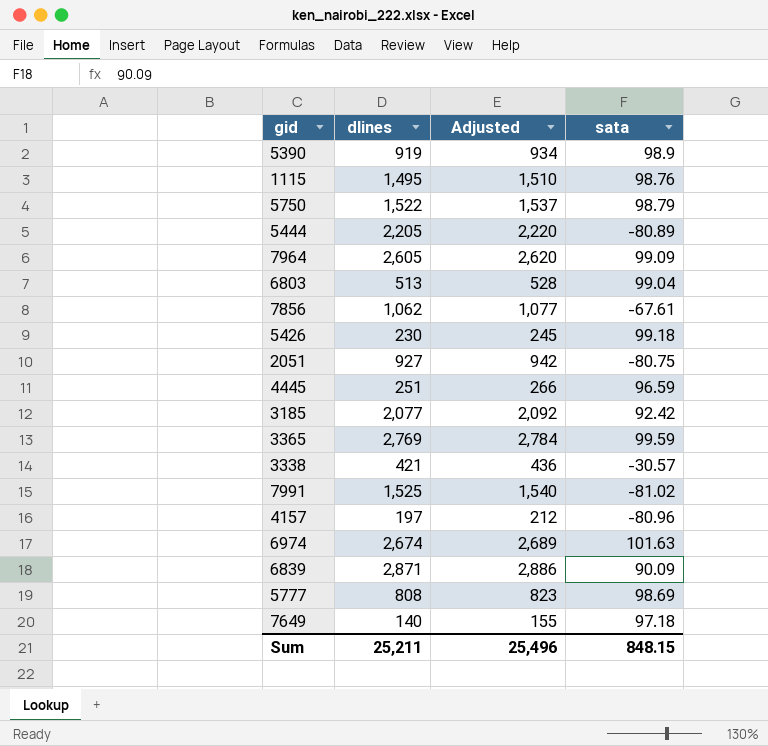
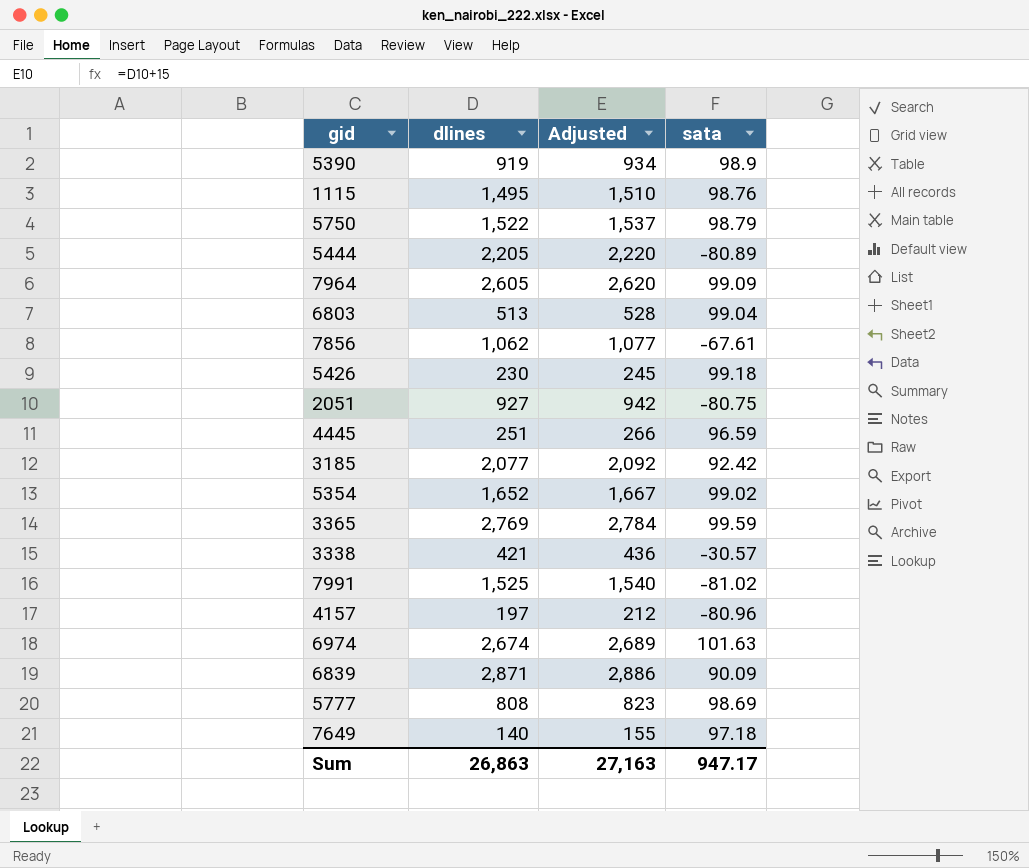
row 5354: none -> 1,652 | 1,667 | 99.02
Sum | dlines: 25,211 -> 26,863
Sum | Adjusted: 25,496 -> 27,163
Sum | sata: 848.15 -> 947.17

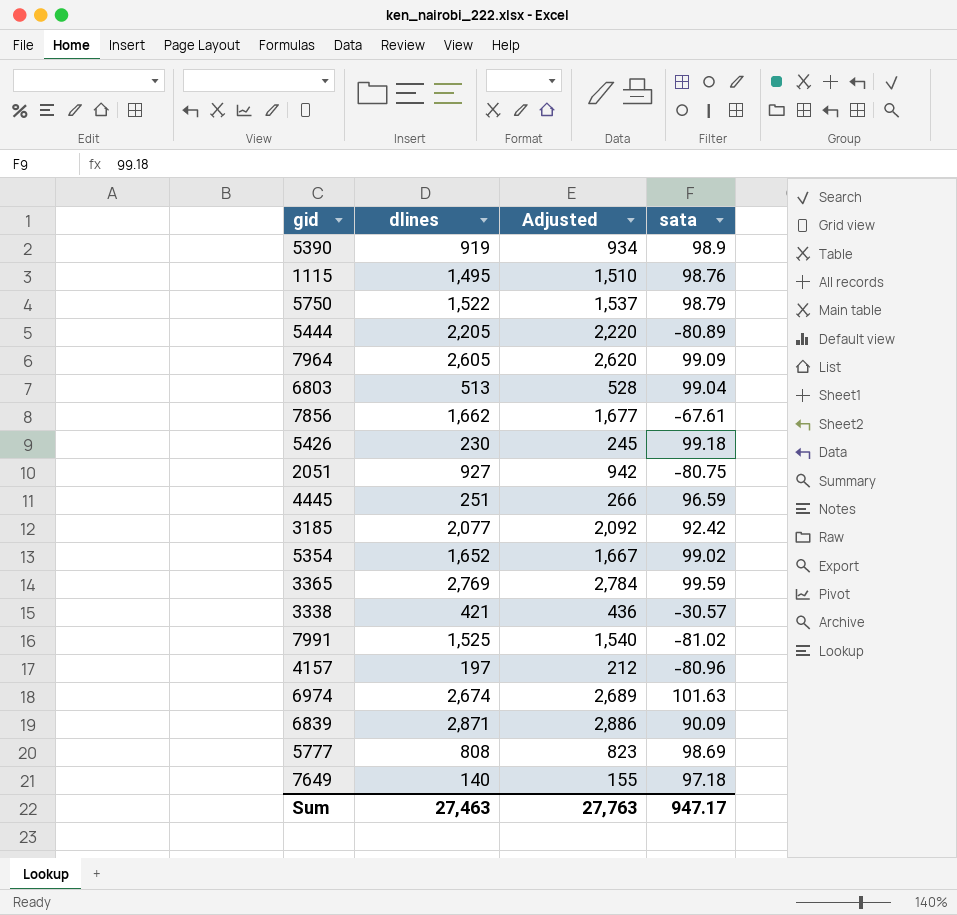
7856 | dlines: 1,062 -> 1,662
7856 | Adjusted: 1,077 -> 1,677
Sum | dlines: 26,863 -> 27,463
Sum | Adjusted: 27,163 -> 27,763

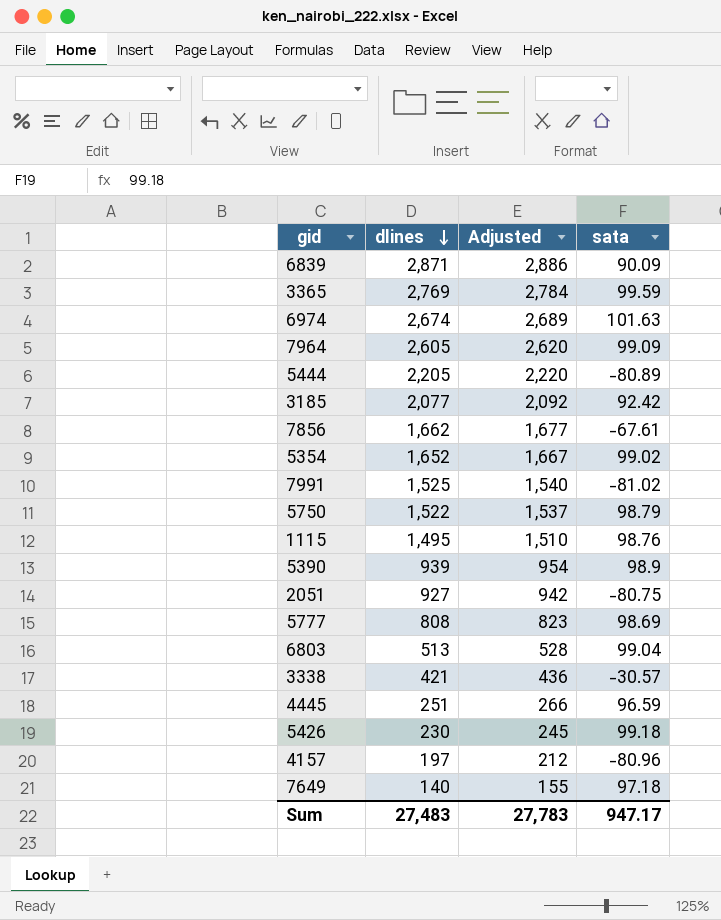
row order: none -> dlines descending
5390 | dlines: 919 -> 939
5390 | Adjusted: 934 -> 954
Sum | dlines: 27,463 -> 27,483
Sum | Adjusted: 27,763 -> 27,783

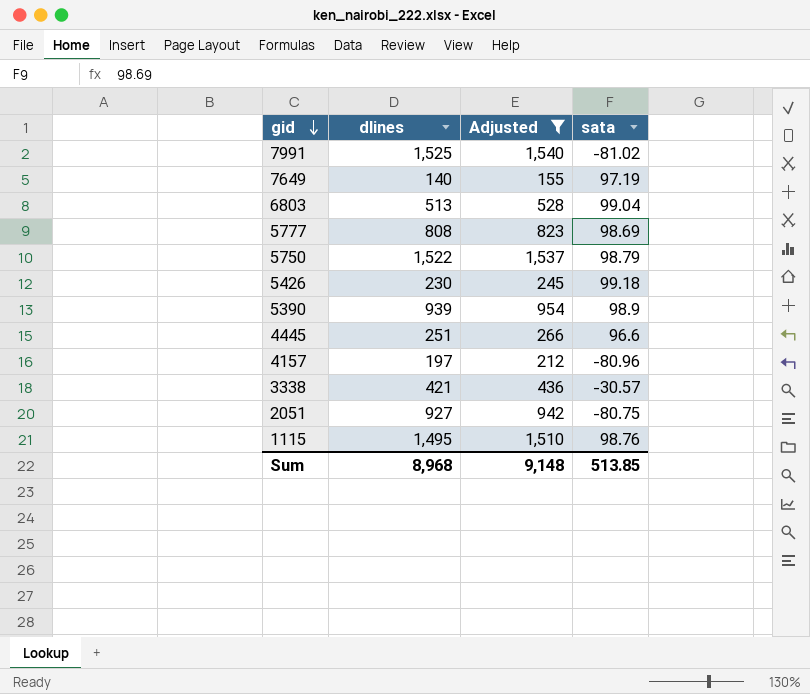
filter: none -> Adjusted <= 1,540
row order: dlines descending -> gid descending
7649 | sata: 97.18 -> 97.19
4445 | sata: 96.59 -> 96.6
Sum | dlines: 27,483 -> 8,968
Sum | Adjusted: 27,783 -> 9,148
Sum | sata: 947.17 -> 513.85

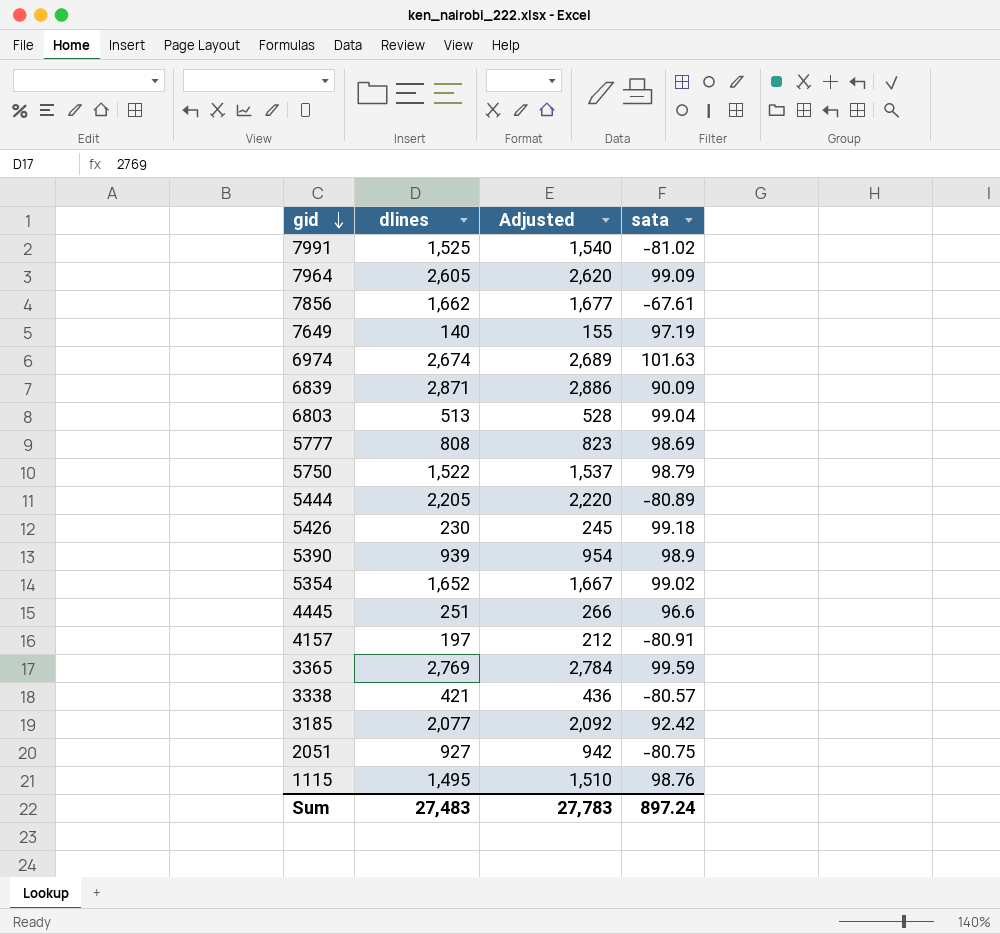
filter: Adjusted <= 1,540 -> none
4157 | sata: -80.96 -> -80.91
3338 | sata: -30.57 -> -80.57
Sum | dlines: 8,968 -> 27,483
Sum | Adjusted: 9,148 -> 27,783
Sum | sata: 513.85 -> 897.24

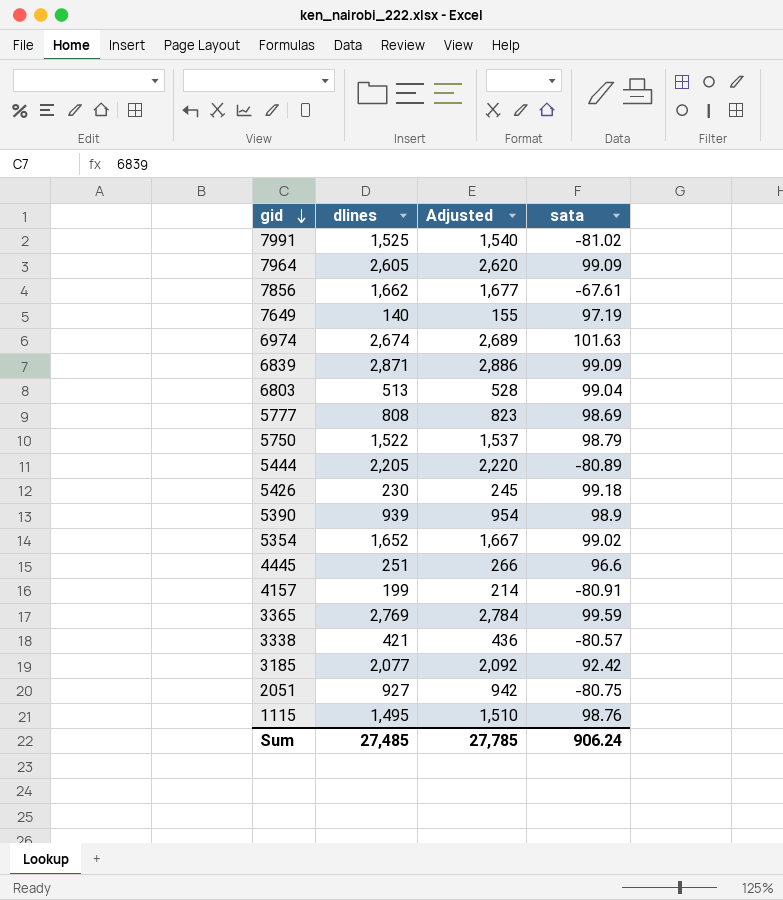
6839 | sata: 90.09 -> 99.09
4157 | dlines: 197 -> 199
4157 | Adjusted: 212 -> 214
Sum | dlines: 27,483 -> 27,485
Sum | Adjusted: 27,783 -> 27,785
Sum | sata: 897.24 -> 906.24

